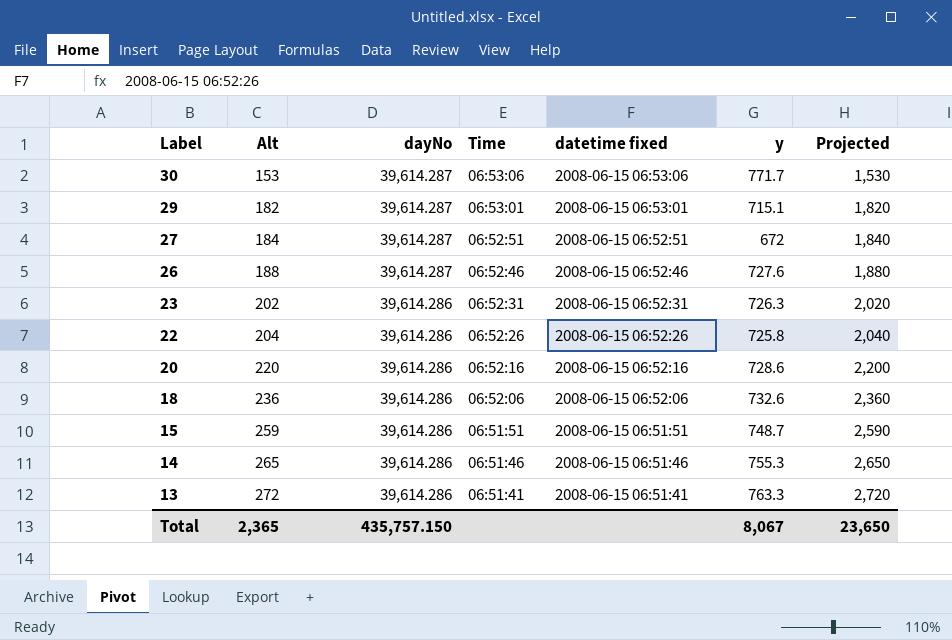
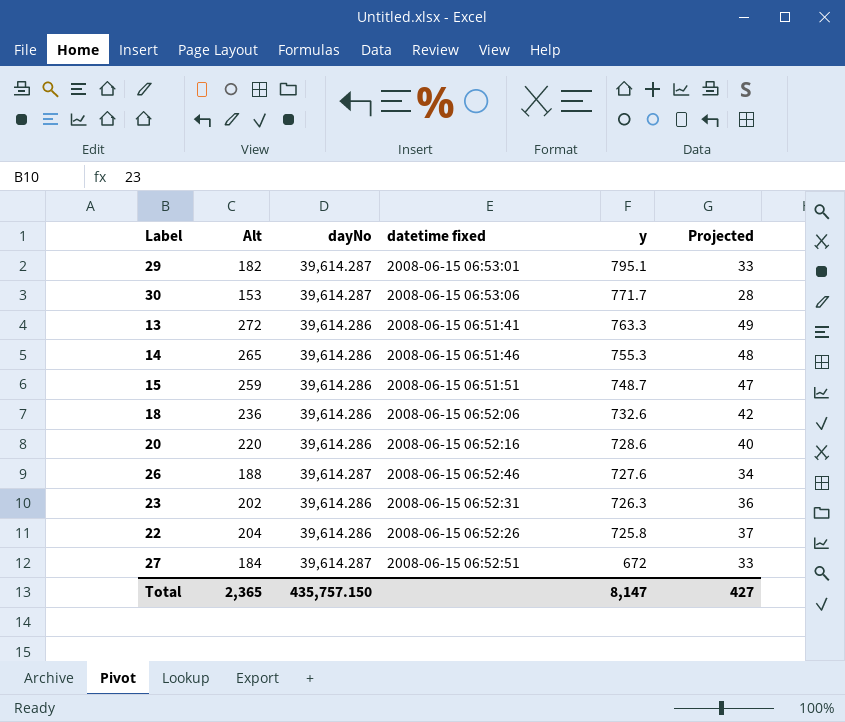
row order: Label descending -> y descending
column Time | position: 4 -> none
column Projected | formula: [Alt] * 10 -> [Alt] * 0.18
29 | y: 715.1 -> 795.1
Total | y: 8,067 -> 8,147
Total | Projected: 23,650 -> 427

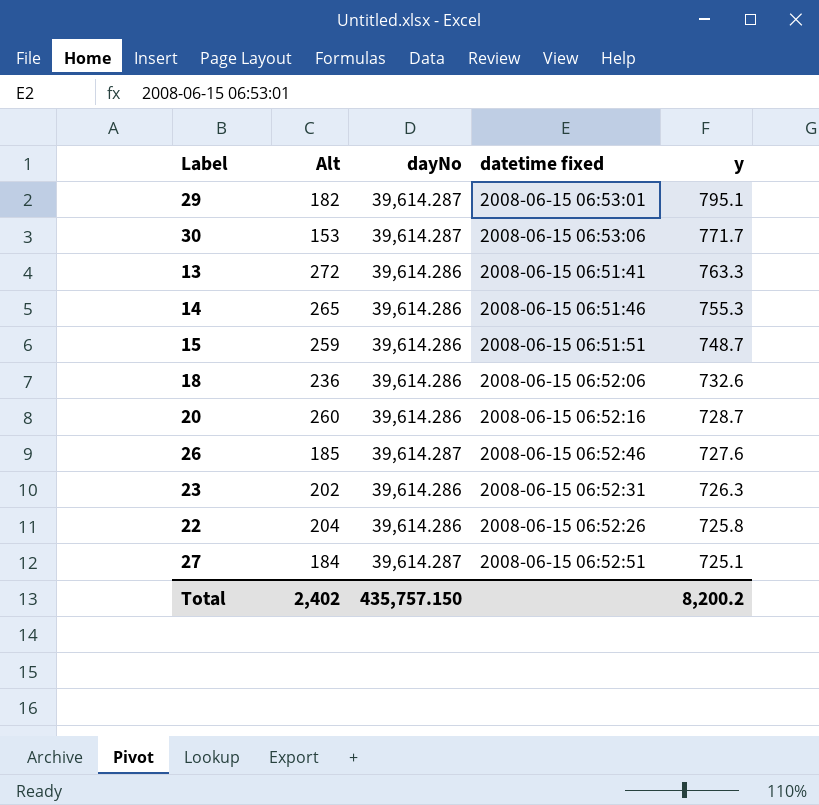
column Projected | formula: [Alt] * 0.18 -> none
20 | Alt: 220 -> 260
20 | y: 728.6 -> 728.7
26 | Alt: 188 -> 185
27 | y: 672 -> 725.1
Total | Alt: 2,365 -> 2,402
Total | y: 8,147 -> 8,200.2

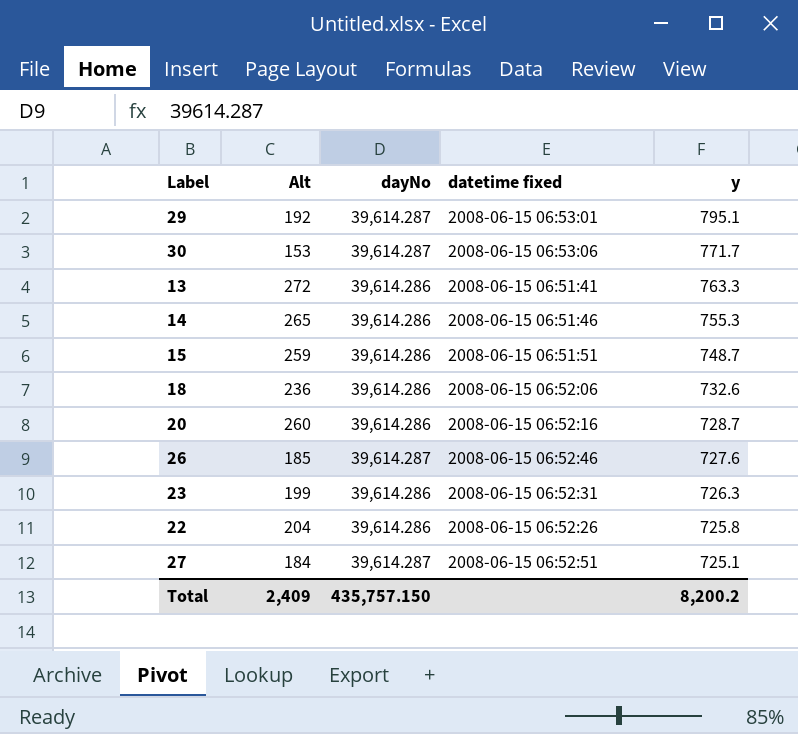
29 | Alt: 182 -> 192
23 | Alt: 202 -> 199
Total | Alt: 2,402 -> 2,409

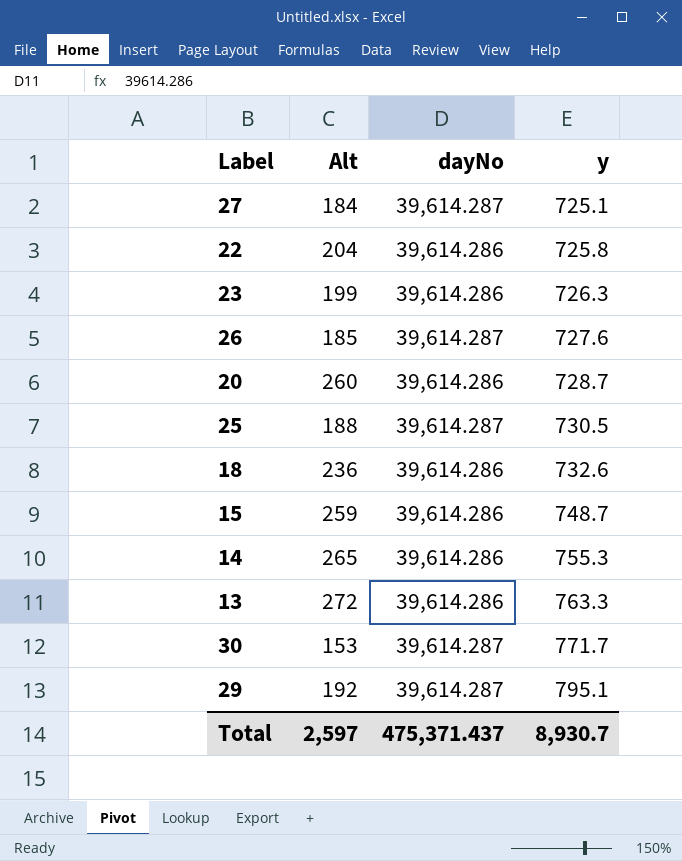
row order: y descending -> y ascending
column datetime fixed | position: 4 -> none
row 25: none -> 188 | 39,614.287 | 730.5
Total | Alt: 2,409 -> 2,597
Total | dayNo: 435,757.150 -> 475,371.437
Total | y: 8,200.2 -> 8,930.7

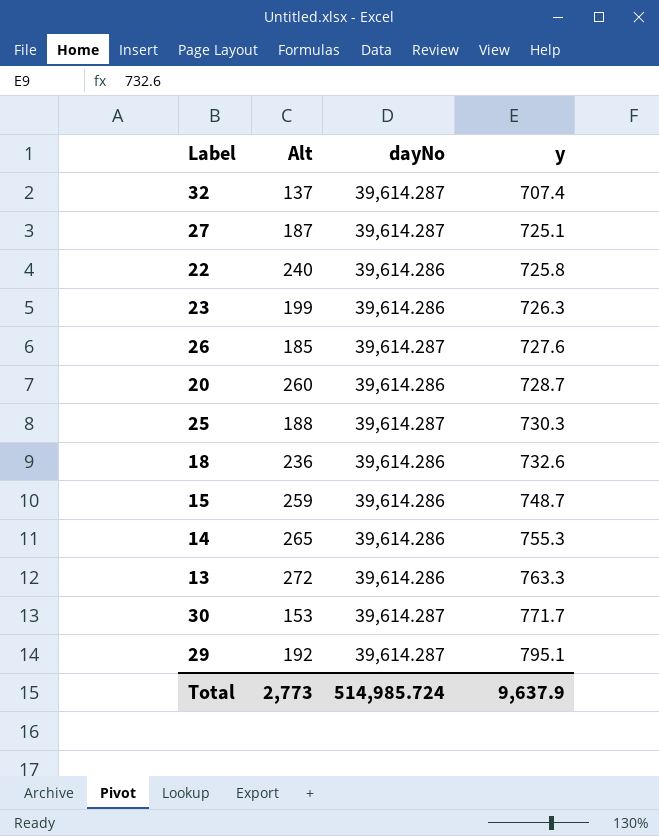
row 32: none -> 137 | 39,614.287 | 707.4
27 | Alt: 184 -> 187
22 | Alt: 204 -> 240
25 | y: 730.5 -> 730.3
Total | Alt: 2,597 -> 2,773
Total | dayNo: 475,371.437 -> 514,985.724
Total | y: 8,930.7 -> 9,637.9

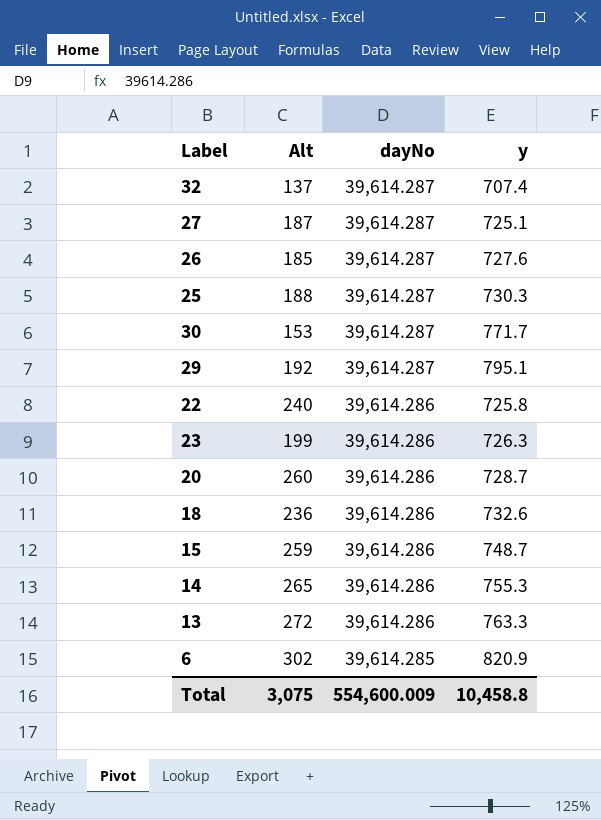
row order: y ascending -> dayNo descending
row 6: none -> 302 | 39,614.285 | 820.9
Total | Alt: 2,773 -> 3,075
Total | dayNo: 514,985.724 -> 554,600.009
Total | y: 9,637.9 -> 10,458.8

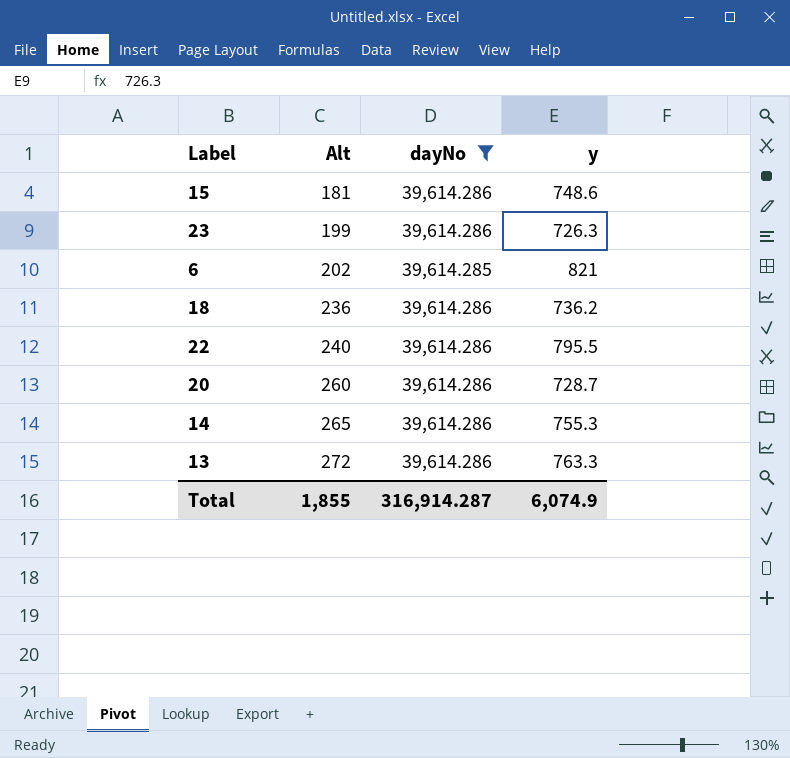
filter: none -> dayNo != 39,614.287
row order: dayNo descending -> Alt ascending
15 | Alt: 259 -> 181
15 | y: 748.7 -> 748.6
6 | Alt: 302 -> 202
6 | y: 820.9 -> 821
18 | y: 732.6 -> 736.2
22 | y: 725.8 -> 795.5
Total | Alt: 3,075 -> 1,855
Total | dayNo: 554,600.009 -> 316,914.287
Total | y: 10,458.8 -> 6,074.9

